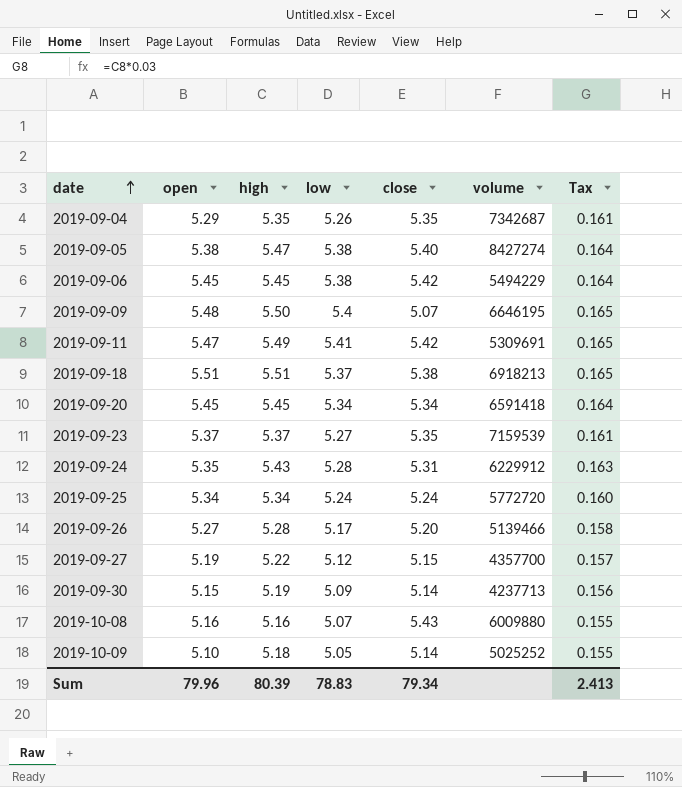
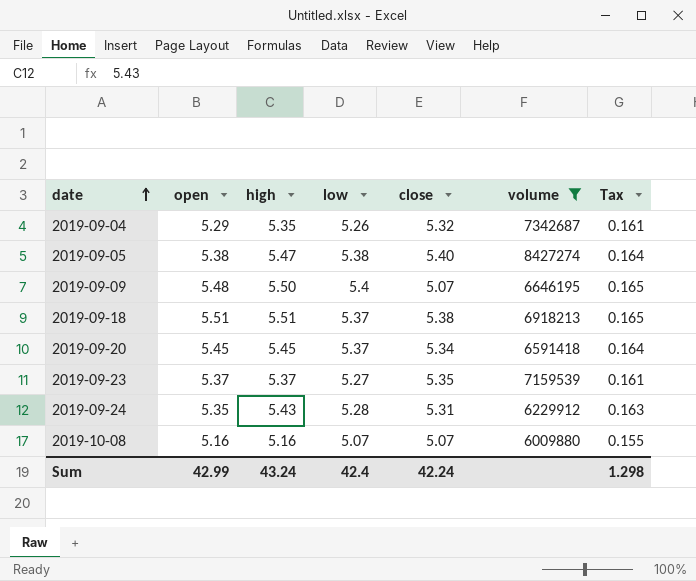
filter: none -> volume >= 6009880
2019-09-04 | close: 5.35 -> 5.32
2019-09-20 | low: 5.34 -> 5.37
2019-10-08 | close: 5.43 -> 5.07
Sum | open: 79.96 -> 42.99
Sum | high: 80.39 -> 43.24
Sum | low: 78.83 -> 42.4
Sum | close: 79.34 -> 42.24
Sum | Tax: 2.413 -> 1.298

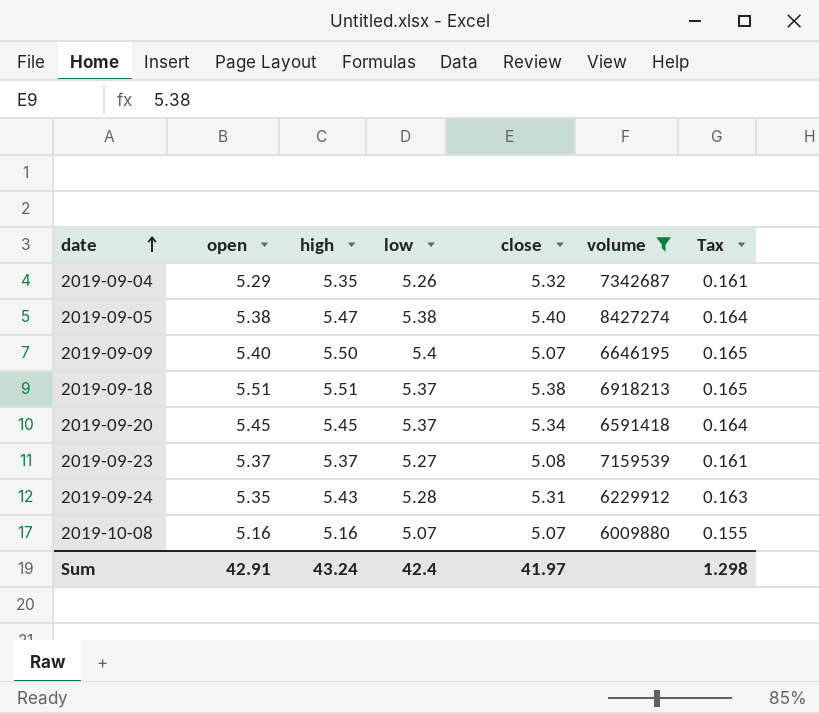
2019-09-09 | open: 5.48 -> 5.40
2019-09-23 | close: 5.35 -> 5.08
Sum | open: 42.99 -> 42.91
Sum | close: 42.24 -> 41.97

